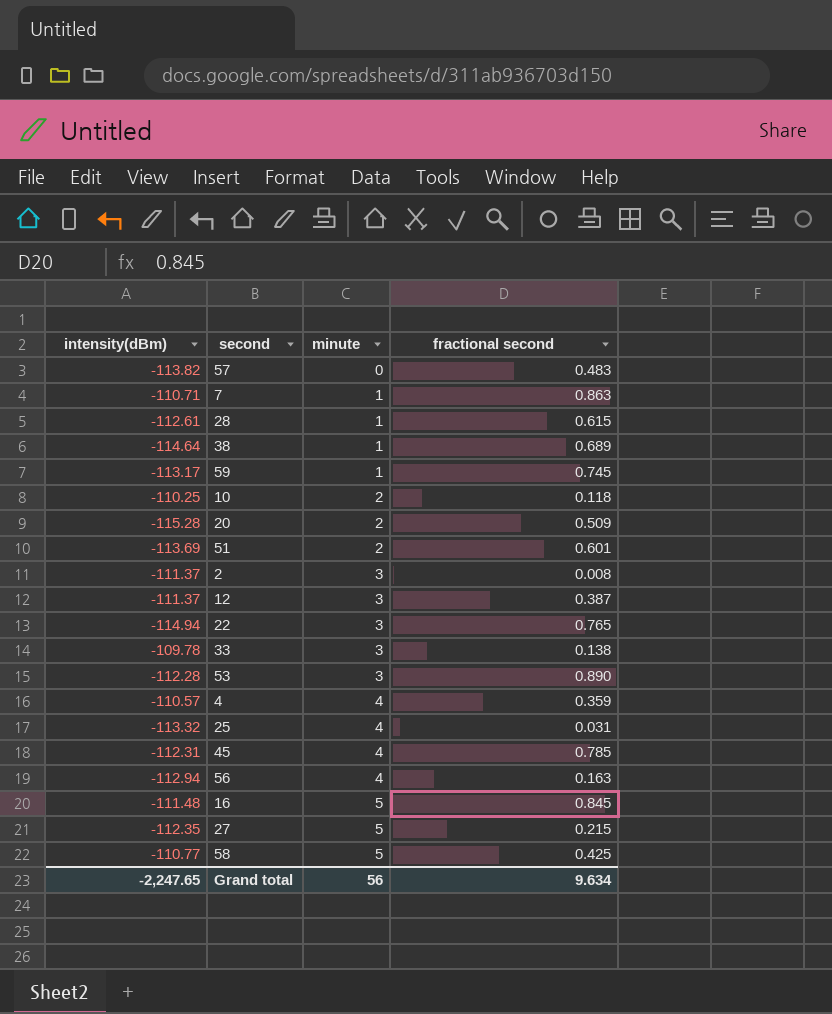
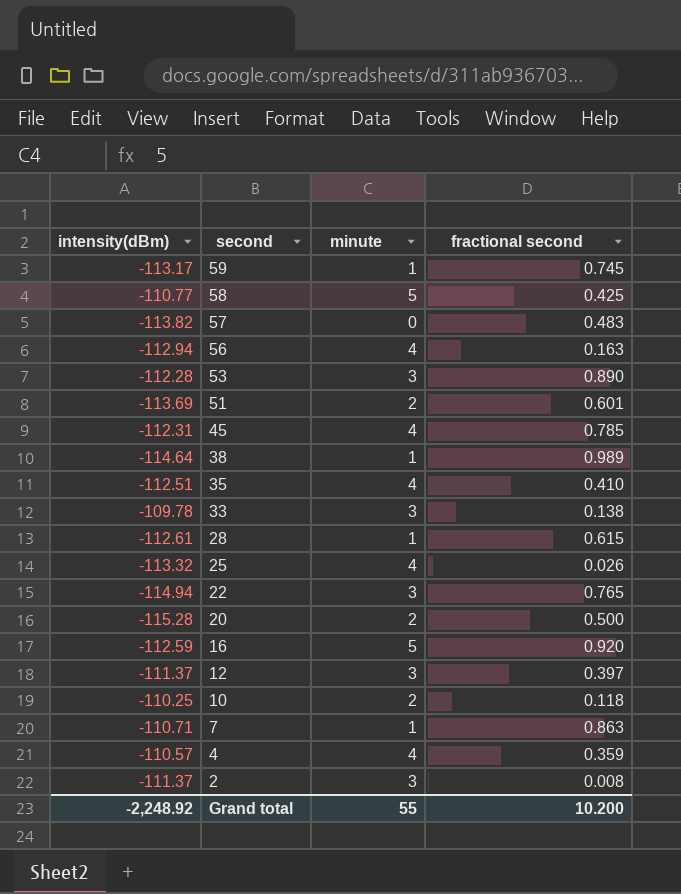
row order: minute ascending -> second descending
row 27: -112.35 | 5 | 0.215 -> none
38 | fractional second: 0.689 -> 0.989
row 35: none -> -112.51 | 4 | 0.410
25 | fractional second: 0.031 -> 0.026
20 | fractional second: 0.509 -> 0.500
16 | intensity(dBm): -111.48 -> -112.59
16 | fractional second: 0.845 -> 0.920
12 | fractional second: 0.387 -> 0.397
Grand total | intensity(dBm): -2,247.65 -> -2,248.92
Grand total | minute: 56 -> 55
Grand total | fractional second: 9.634 -> 10.200

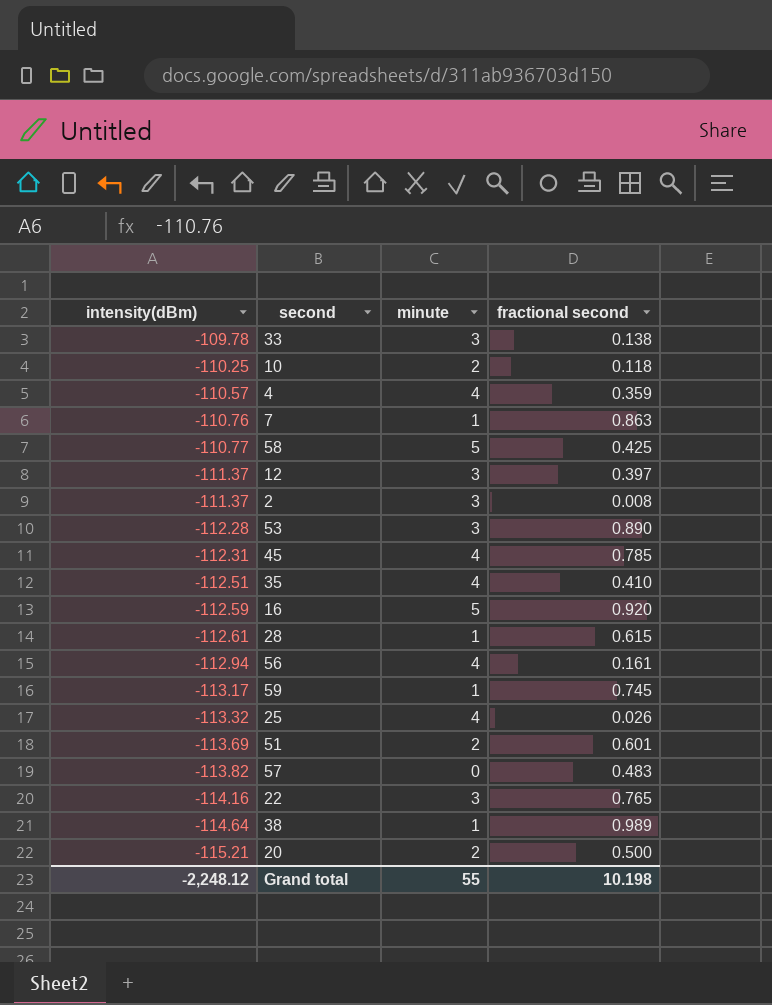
row order: second descending -> intensity(dBm) descending
7 | intensity(dBm): -110.71 -> -110.76
56 | fractional second: 0.163 -> 0.161
22 | intensity(dBm): -114.94 -> -114.16
20 | intensity(dBm): -115.28 -> -115.21
Grand total | intensity(dBm): -2,248.92 -> -2,248.12
Grand total | fractional second: 10.200 -> 10.198

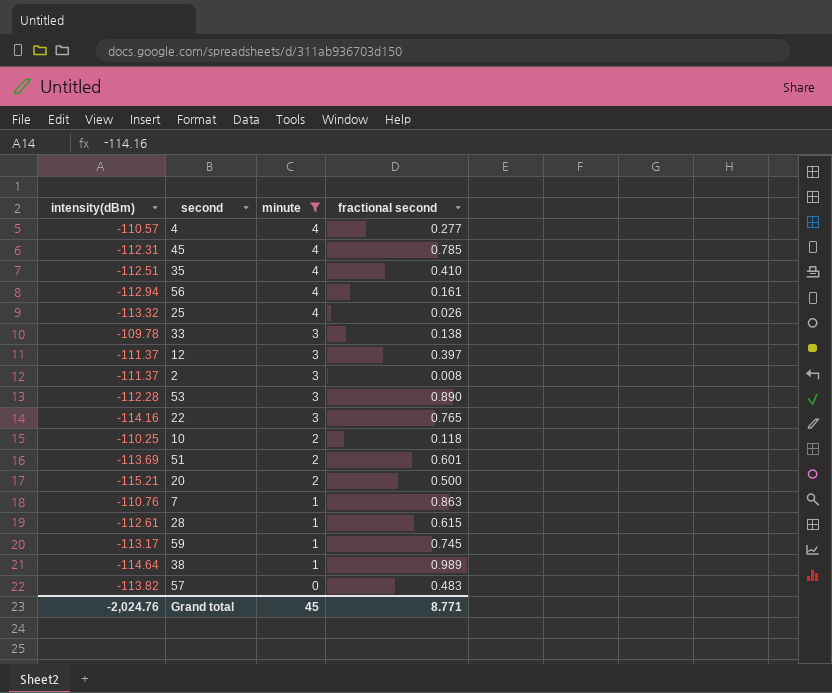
filter: none -> minute != 5
row order: intensity(dBm) descending -> minute descending
4 | fractional second: 0.359 -> 0.277
Grand total | intensity(dBm): -2,248.12 -> -2,024.76
Grand total | minute: 55 -> 45
Grand total | fractional second: 10.198 -> 8.771

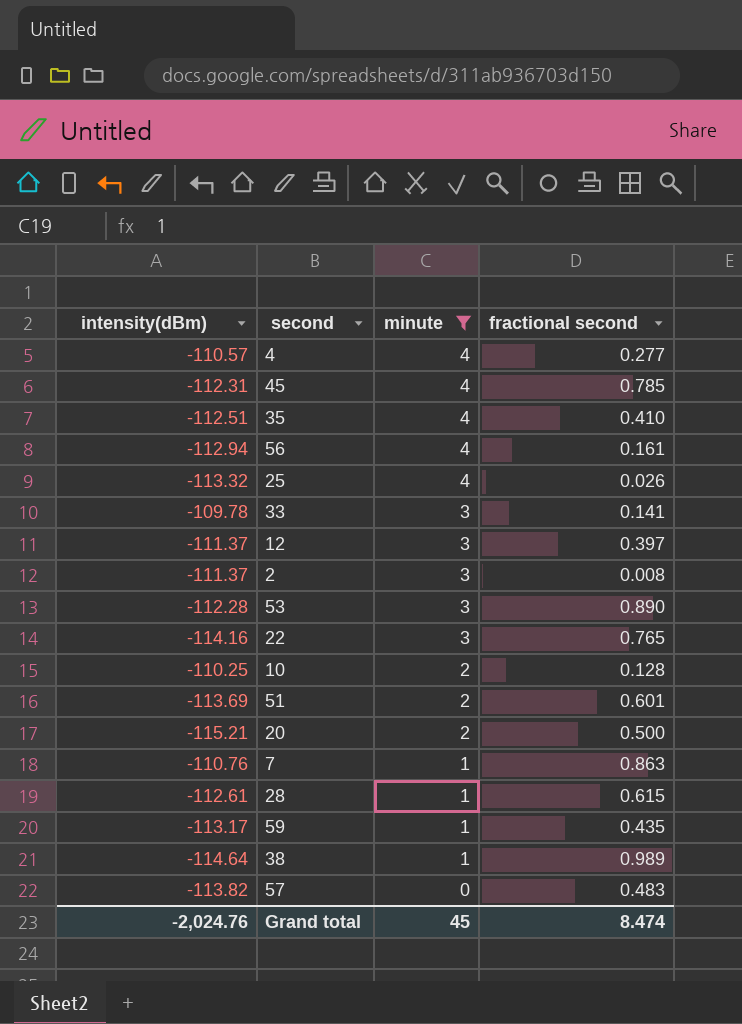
33 | fractional second: 0.138 -> 0.141
10 | fractional second: 0.118 -> 0.128
59 | fractional second: 0.745 -> 0.435
Grand total | fractional second: 8.771 -> 8.474

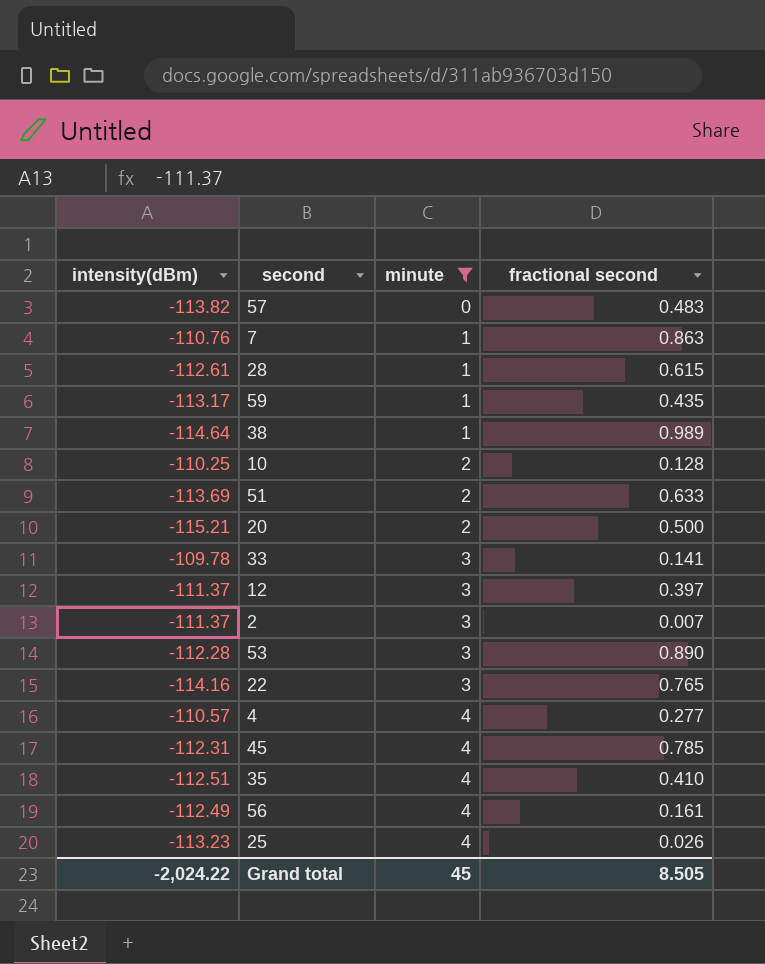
row order: minute descending -> minute ascending
51 | fractional second: 0.601 -> 0.633
2 | fractional second: 0.008 -> 0.007
56 | intensity(dBm): -112.94 -> -112.49
25 | intensity(dBm): -113.32 -> -113.23
Grand total | intensity(dBm): -2,024.76 -> -2,024.22
Grand total | fractional second: 8.474 -> 8.505

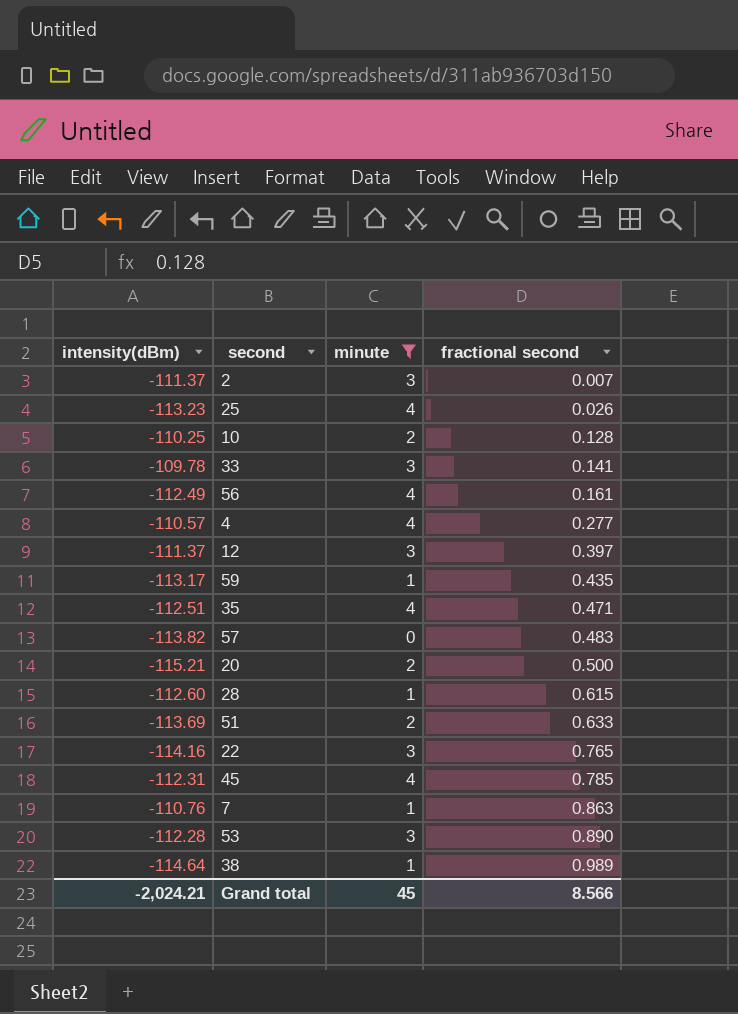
row order: minute ascending -> fractional second ascending
35 | fractional second: 0.410 -> 0.471
28 | intensity(dBm): -112.61 -> -112.60
Grand total | intensity(dBm): -2,024.22 -> -2,024.21
Grand total | fractional second: 8.505 -> 8.566

